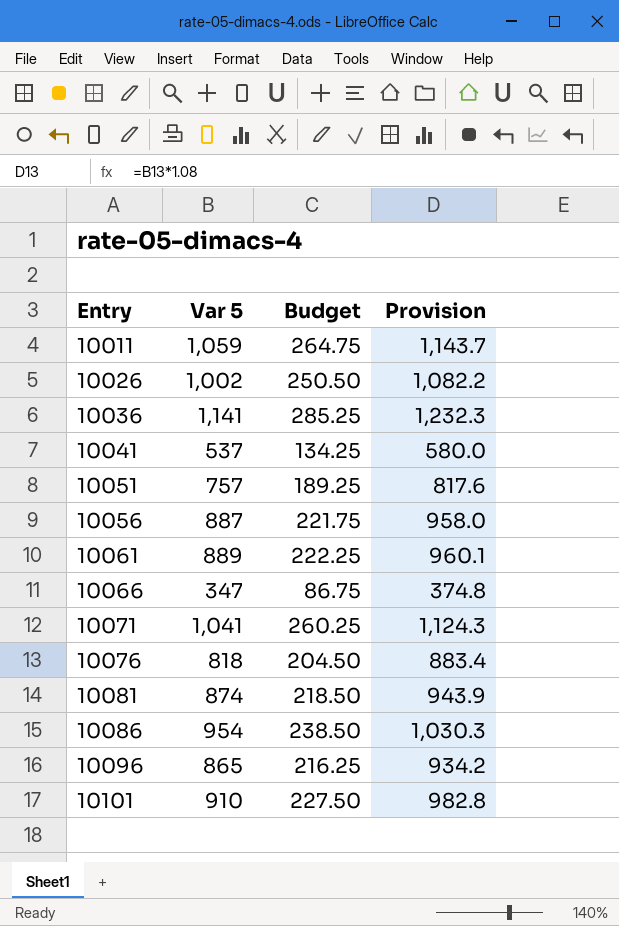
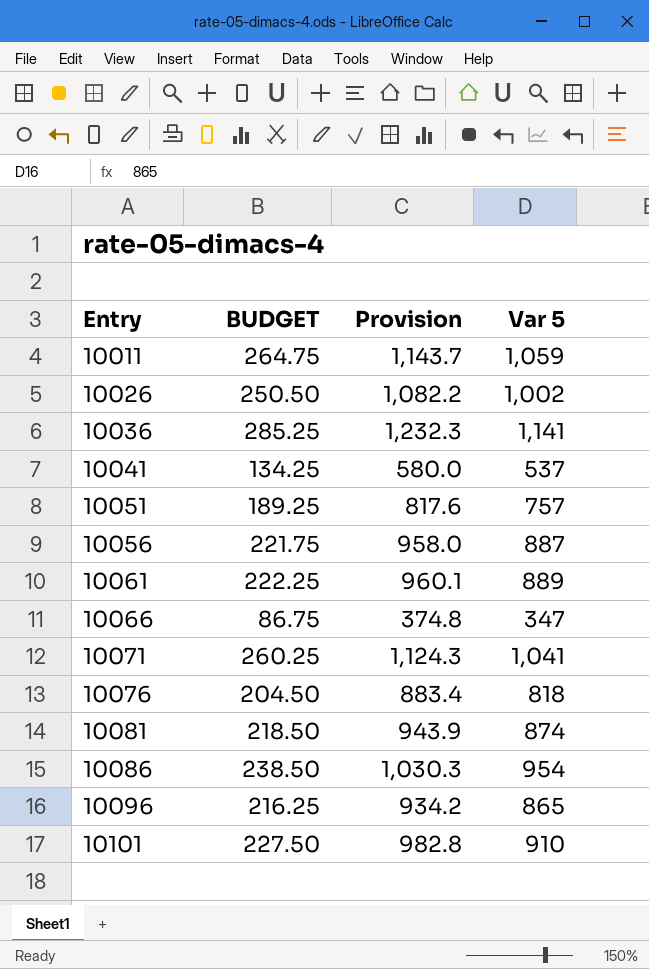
column name: Budget -> BUDGET
column Var 5 | position: 2 -> 4

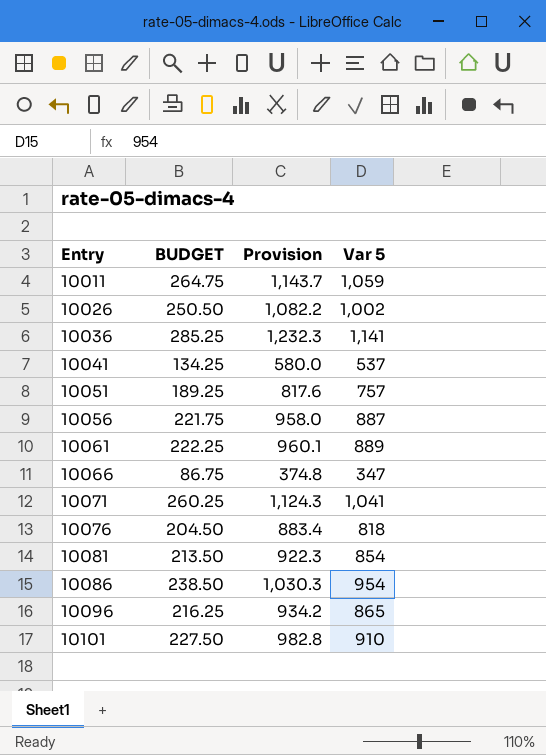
10081 | BUDGET: 218.50 -> 213.50
10081 | Provision: 943.9 -> 922.3
10081 | Var 5: 874 -> 854

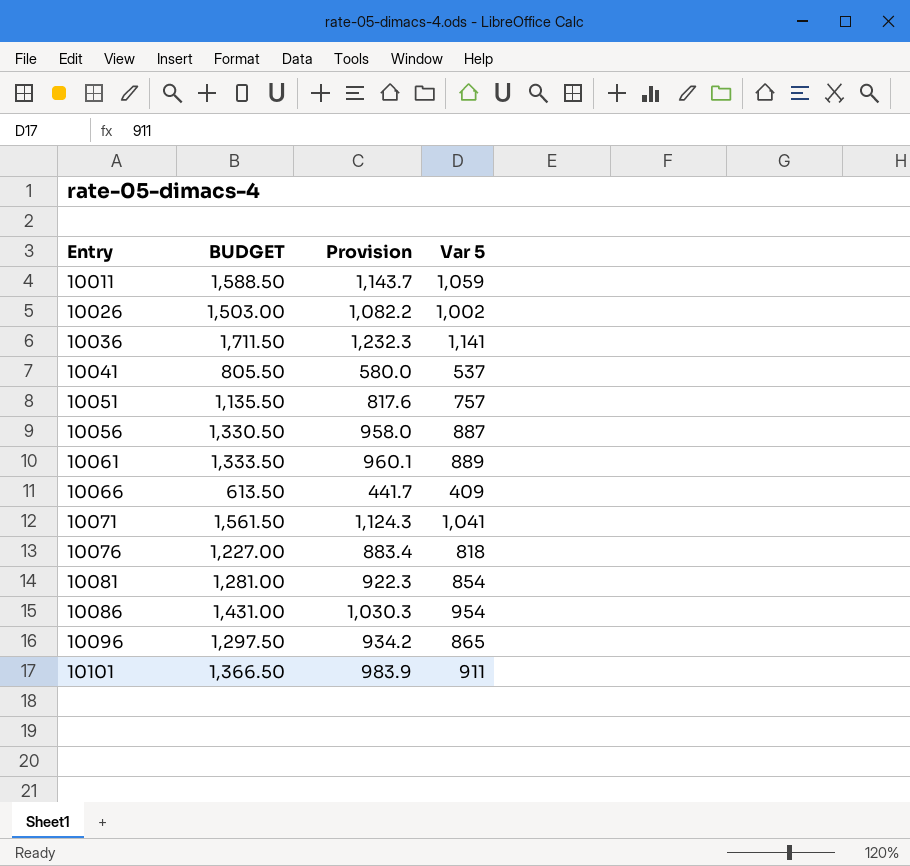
column BUDGET | formula: [Var 5] * 0.25 -> [Var 5] * 1.5
10066 | Provision: 374.8 -> 441.7
10066 | Var 5: 347 -> 409
10101 | Provision: 982.8 -> 983.9
10101 | Var 5: 910 -> 911

